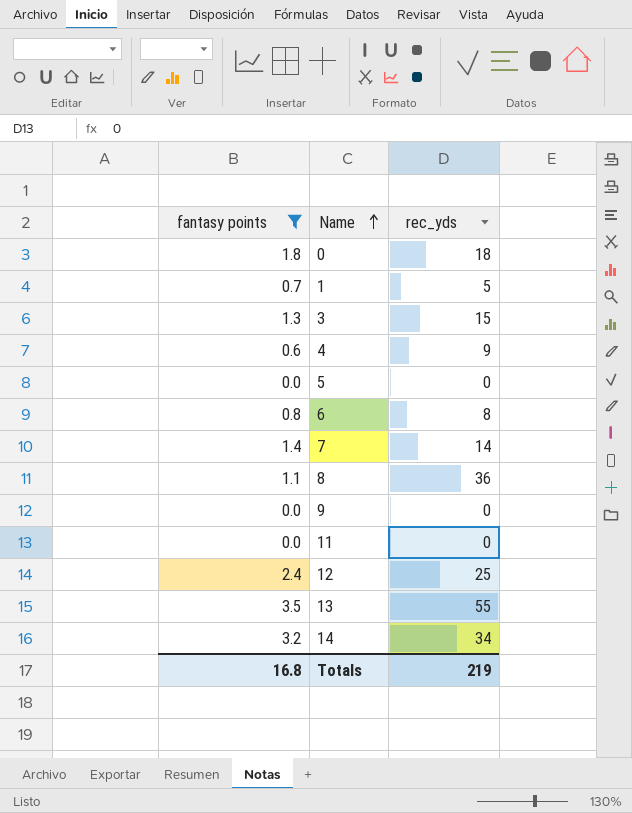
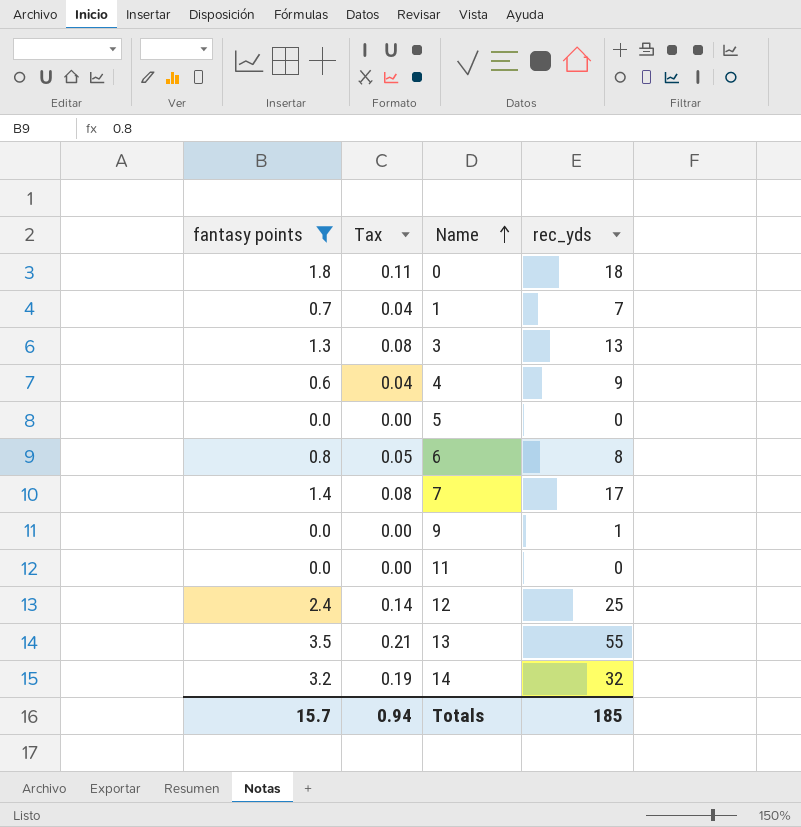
column Tax | formula: none -> [fantasy points] * 0.06
row 8: 1.1 | 36 -> none
1 | rec_yds: 5 -> 7
3 | rec_yds: 15 -> 13
7 | rec_yds: 14 -> 17
9 | rec_yds: 0 -> 1
14 | rec_yds: 34 -> 32
Totals | fantasy points: 16.8 -> 15.7
Totals | rec_yds: 219 -> 185

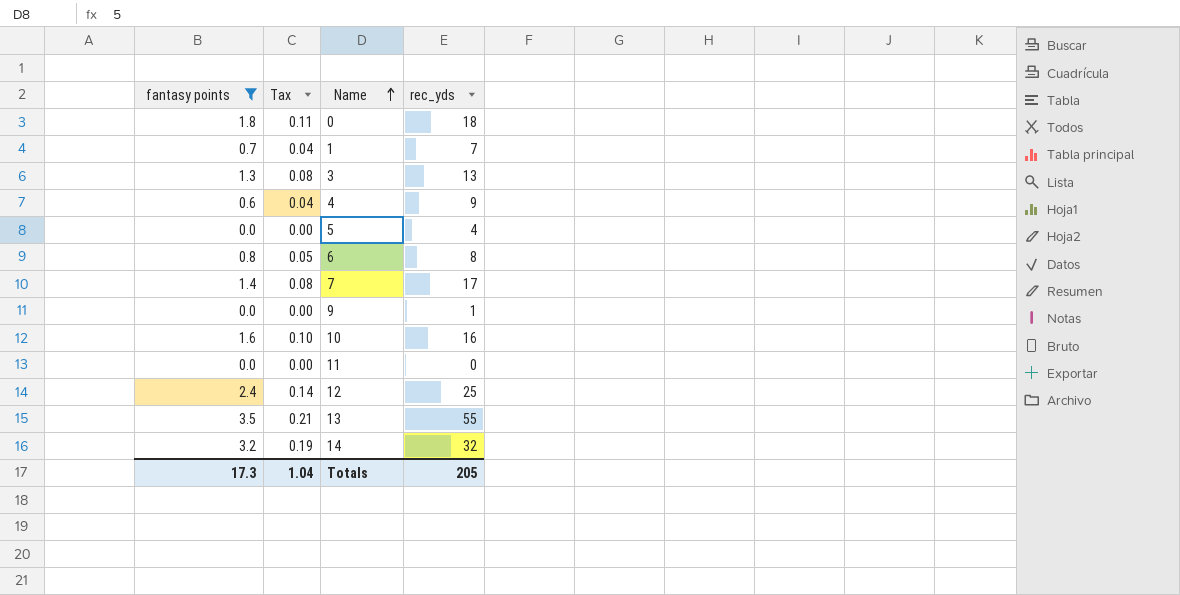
5 | rec_yds: 0 -> 4
row 10: none -> 1.6 | 0.10 | 16
Totals | fantasy points: 15.7 -> 17.3
Totals | Tax: 0.94 -> 1.04
Totals | rec_yds: 185 -> 205

